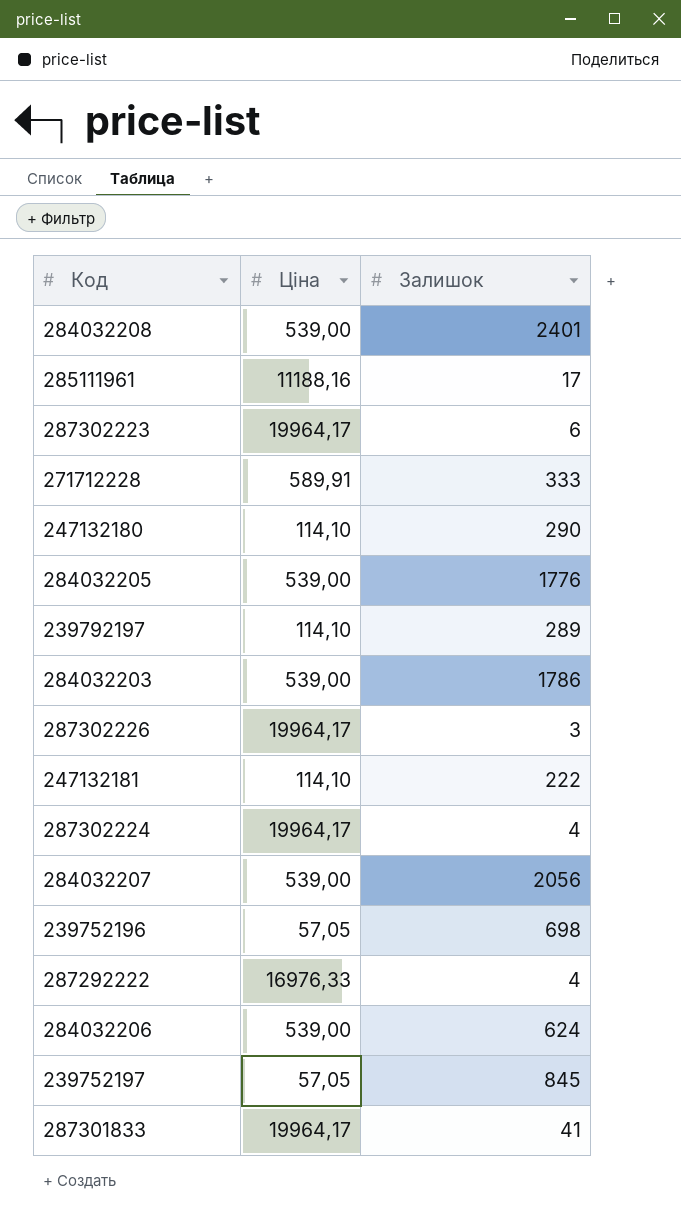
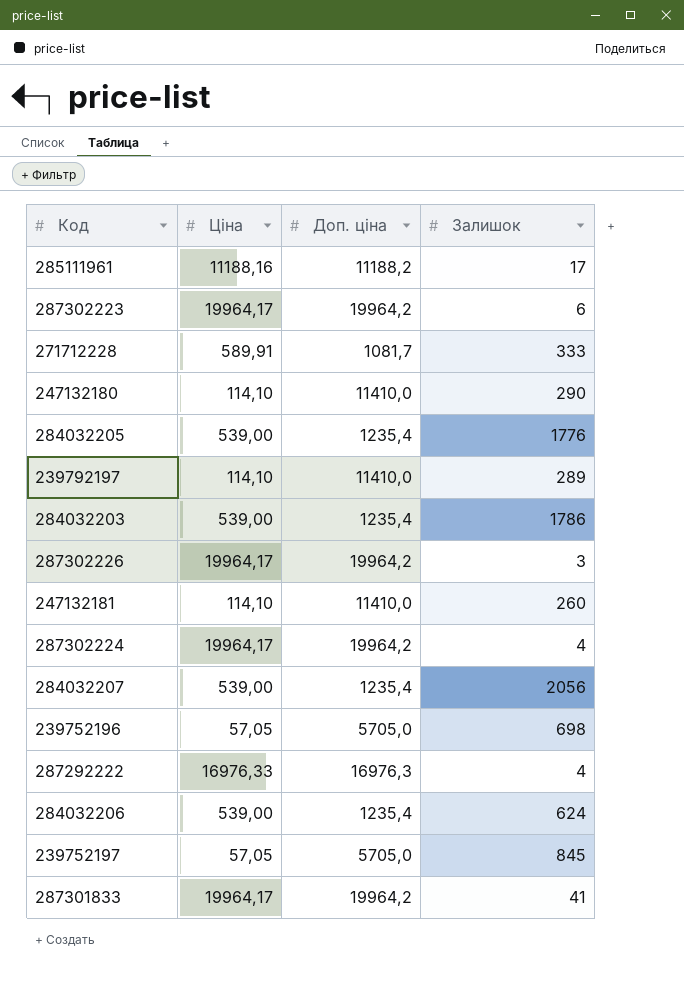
column Доп. ціна | position: none -> 3
row 284032208: 539,00 | 2401 -> none
247132181 | Залишок: 222 -> 260

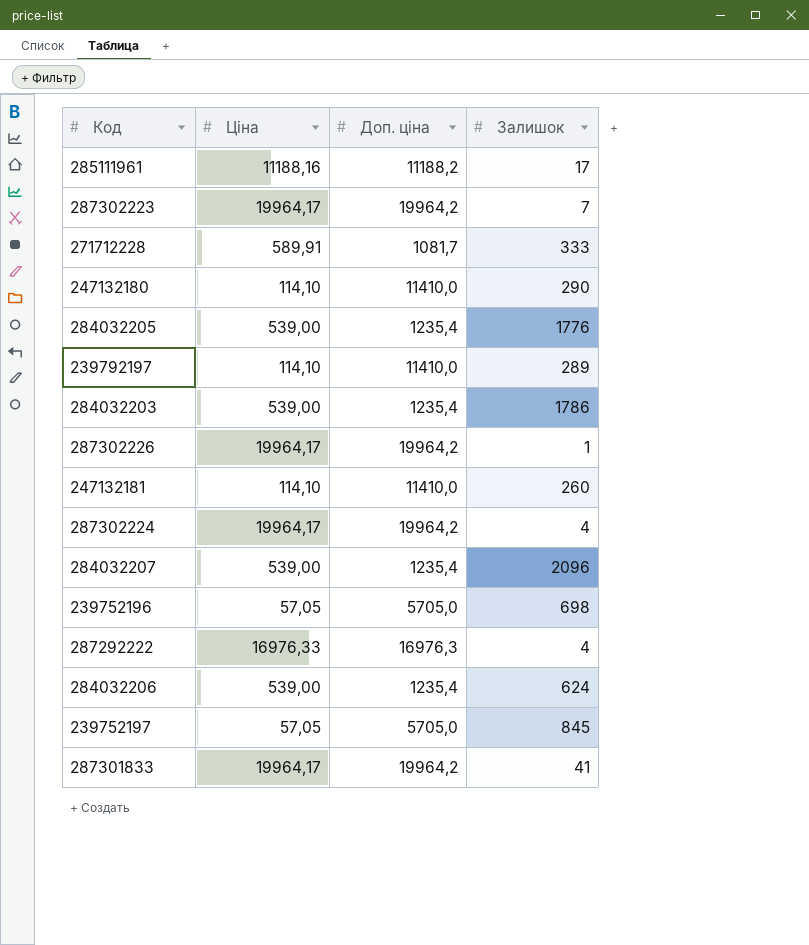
287302223 | Залишок: 6 -> 7
287302226 | Залишок: 3 -> 1
284032207 | Залишок: 2056 -> 2096

